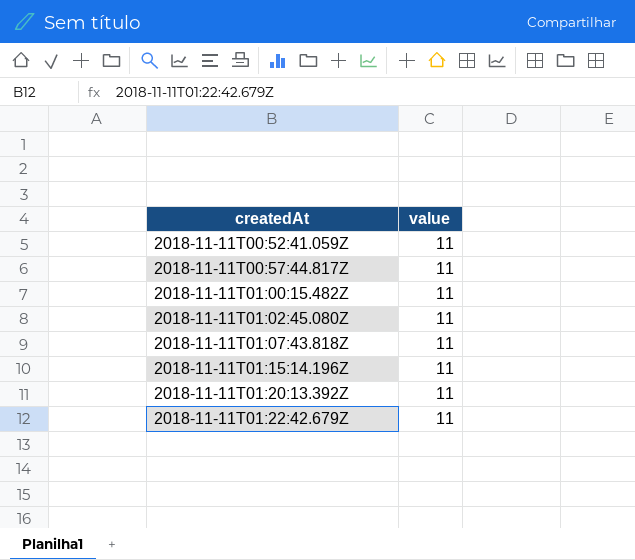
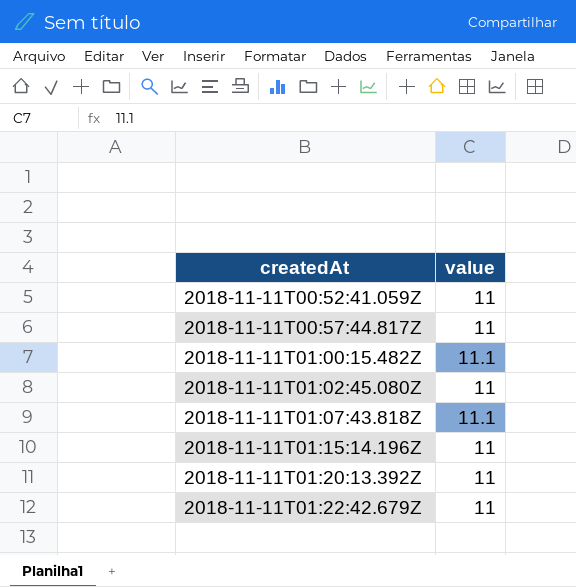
2018-11-11T01:00:15.482Z | value: 11 -> 11.1
2018-11-11T01:07:43.818Z | value: 11 -> 11.1

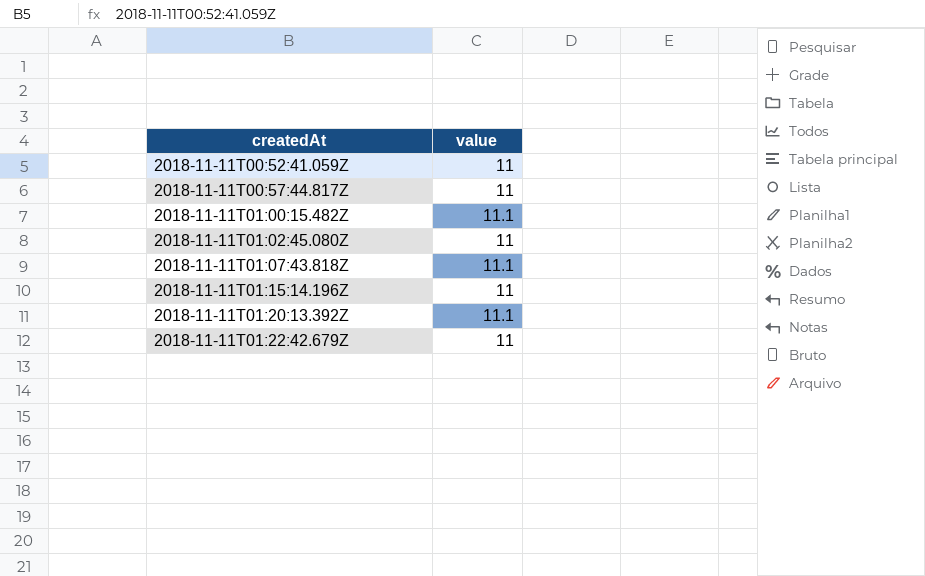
2018-11-11T01:20:13.392Z | value: 11 -> 11.1

